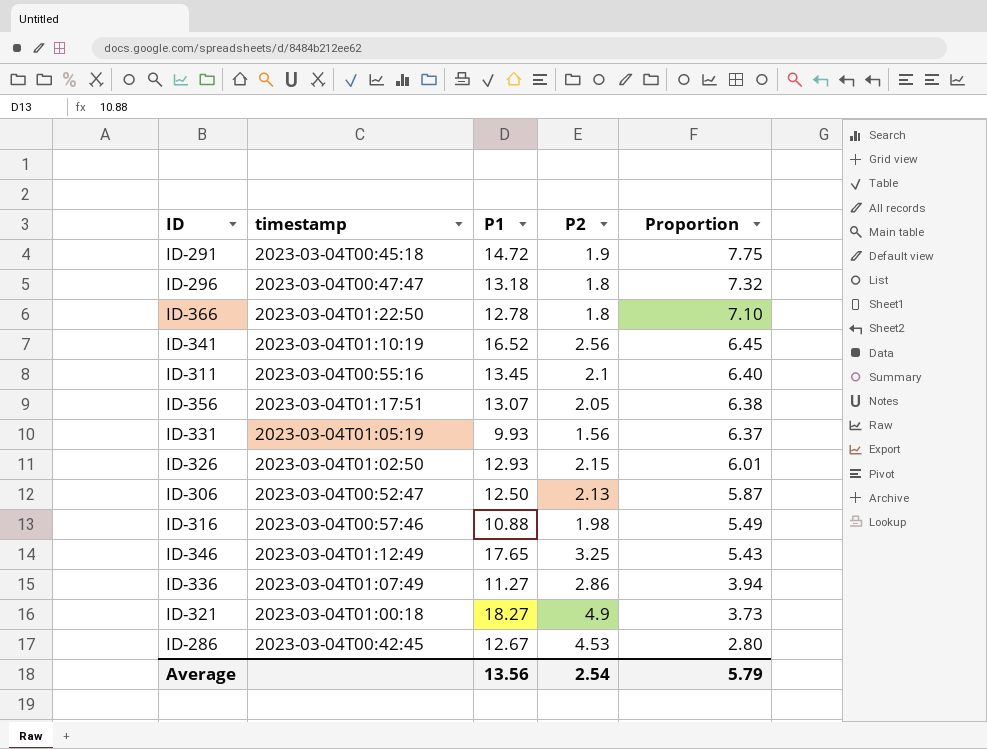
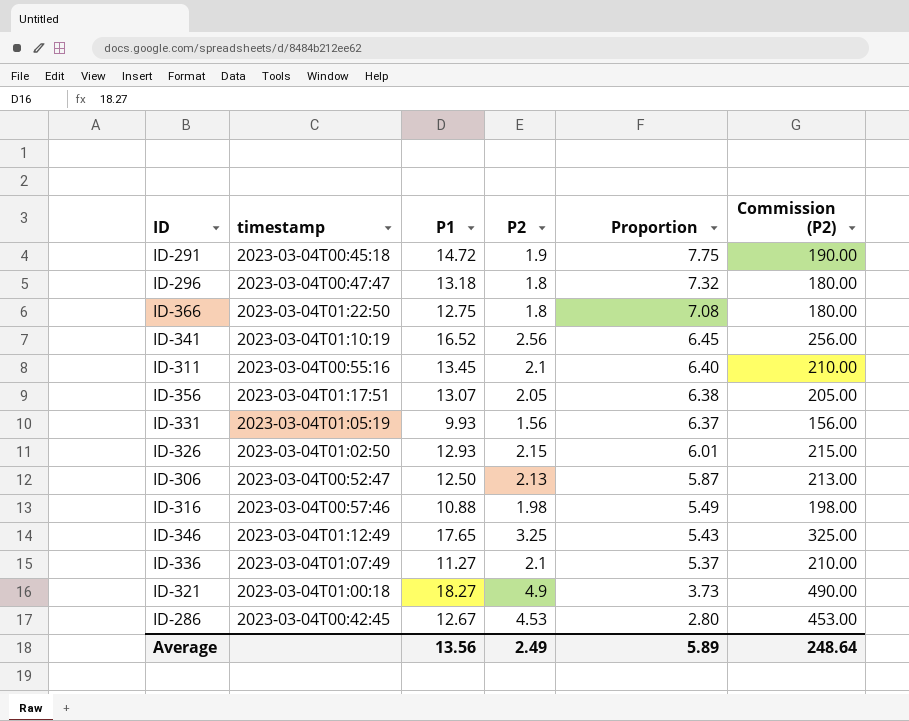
column Commission (P2) | formula: none -> [P2] * 100
ID-366 | P1: 12.78 -> 12.75
ID-366 | Proportion: 7.10 -> 7.08
ID-336 | P2: 2.86 -> 2.1
ID-336 | Proportion: 3.94 -> 5.37
Average | P2: 2.54 -> 2.49
Average | Proportion: 5.79 -> 5.89

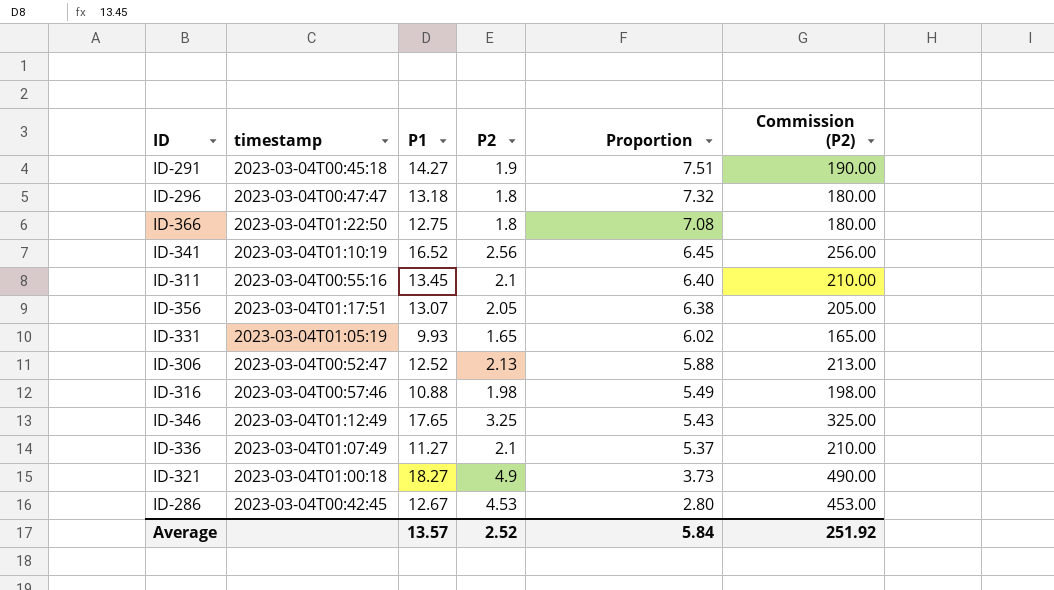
row ID-326: 2023-03-04T01:02:50 | 12.93 | 2.15 | 6.01 | 215.00 -> none
ID-291 | P1: 14.72 -> 14.27
ID-291 | Proportion: 7.75 -> 7.51
ID-331 | P2: 1.56 -> 1.65
ID-331 | Proportion: 6.37 -> 6.02
ID-331 | Commission (P2): 156.00 -> 165.00
ID-306 | P1: 12.50 -> 12.52
ID-306 | Proportion: 5.87 -> 5.88
Average | P1: 13.56 -> 13.57
Average | P2: 2.49 -> 2.52
Average | Proportion: 5.89 -> 5.84
Average | Commission (P2): 248.64 -> 251.92

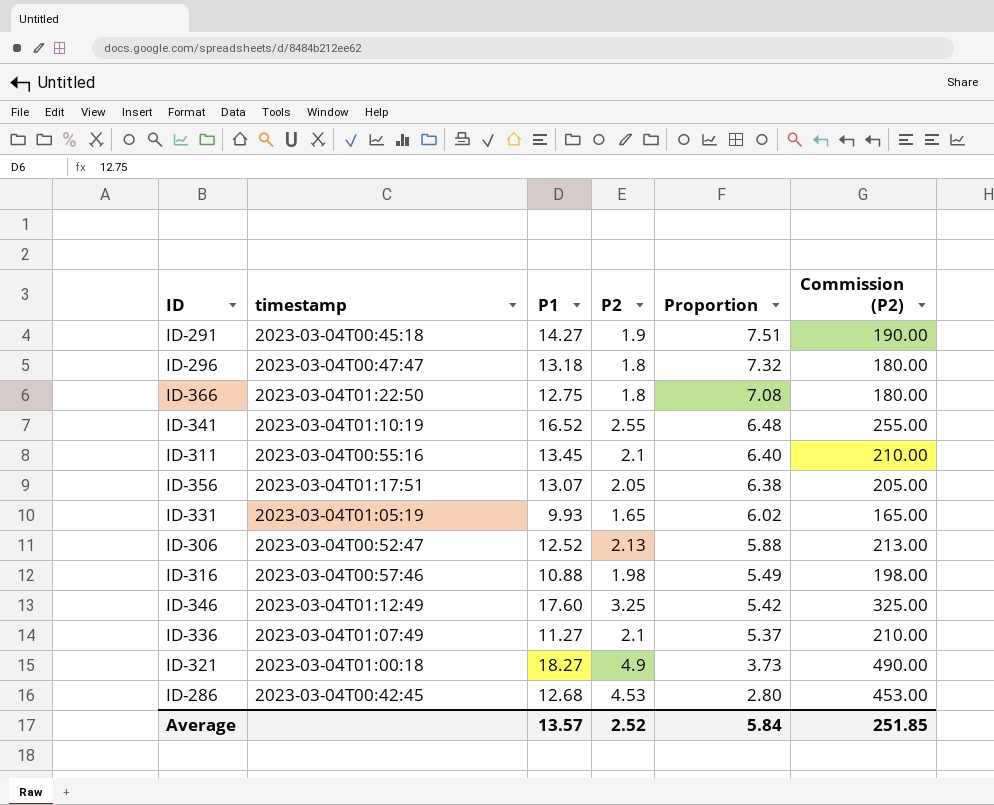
ID-341 | P2: 2.56 -> 2.55
ID-341 | Proportion: 6.45 -> 6.48
ID-341 | Commission (P2): 256.00 -> 255.00
ID-346 | P1: 17.65 -> 17.60
ID-346 | Proportion: 5.43 -> 5.42
ID-286 | P1: 12.67 -> 12.68
Average | Commission (P2): 251.92 -> 251.85

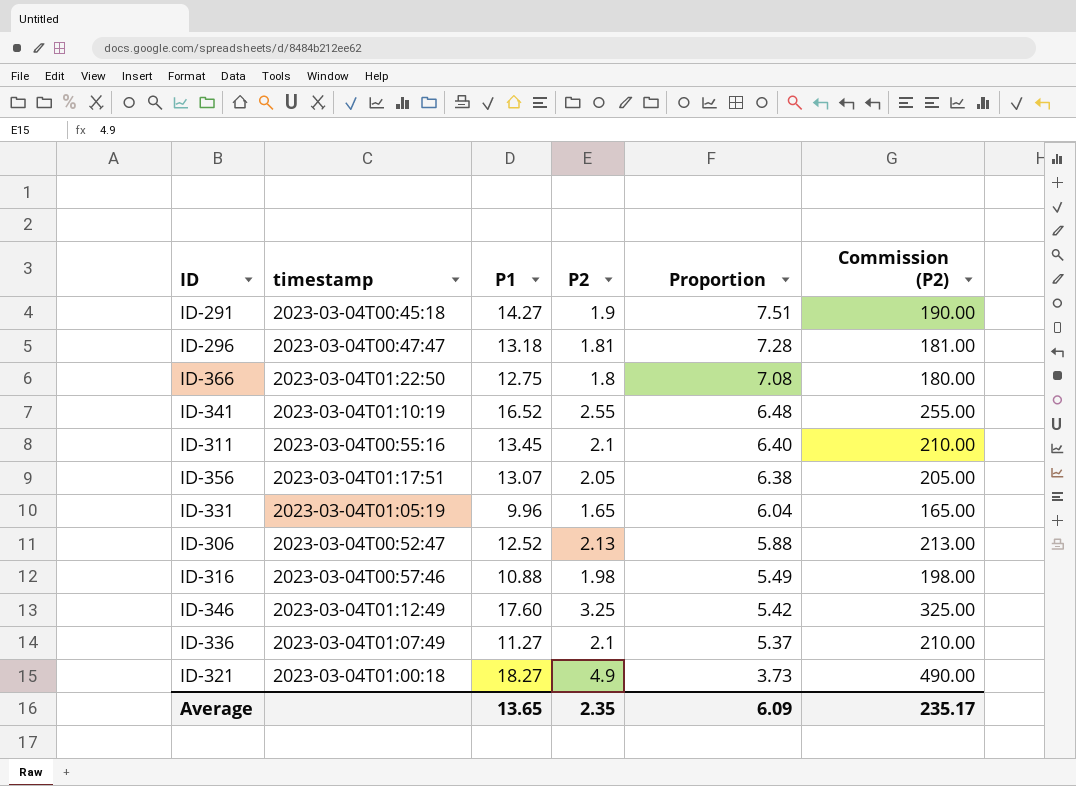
row ID-286: 2023-03-04T00:42:45 | 12.68 | 4.53 | 2.80 | 453.00 -> none
ID-296 | P2: 1.8 -> 1.81
ID-296 | Proportion: 7.32 -> 7.28
ID-296 | Commission (P2): 180.00 -> 181.00
ID-331 | P1: 9.93 -> 9.96
ID-331 | Proportion: 6.02 -> 6.04
Average | P1: 13.57 -> 13.65
Average | P2: 2.52 -> 2.35
Average | Proportion: 5.84 -> 6.09
Average | Commission (P2): 251.85 -> 235.17

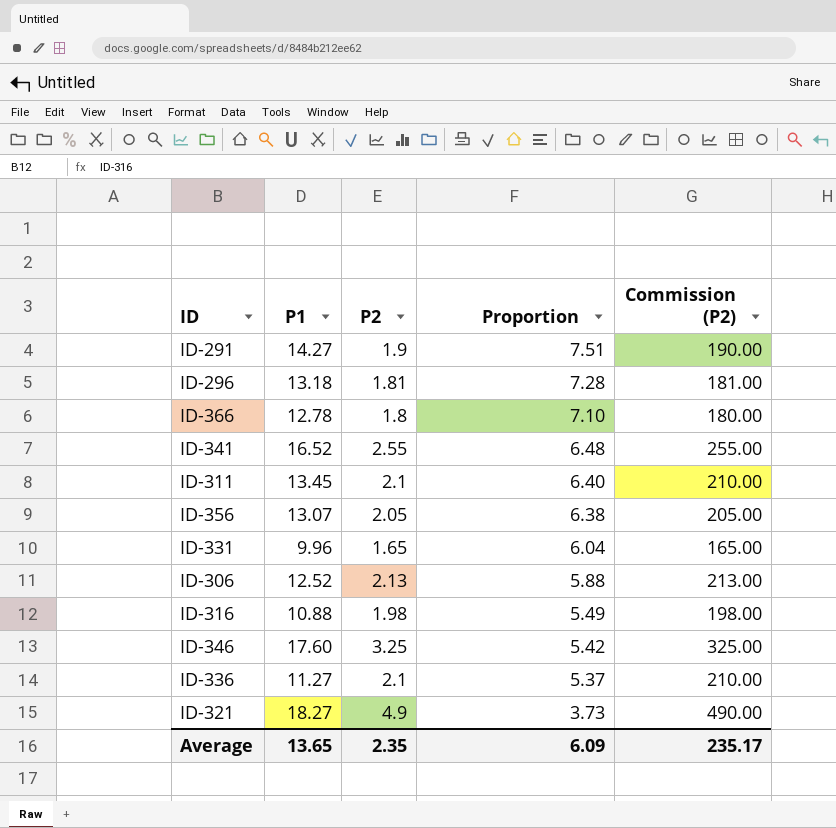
column timestamp | position: 2 -> none
ID-366 | P1: 12.75 -> 12.78
ID-366 | Proportion: 7.08 -> 7.10

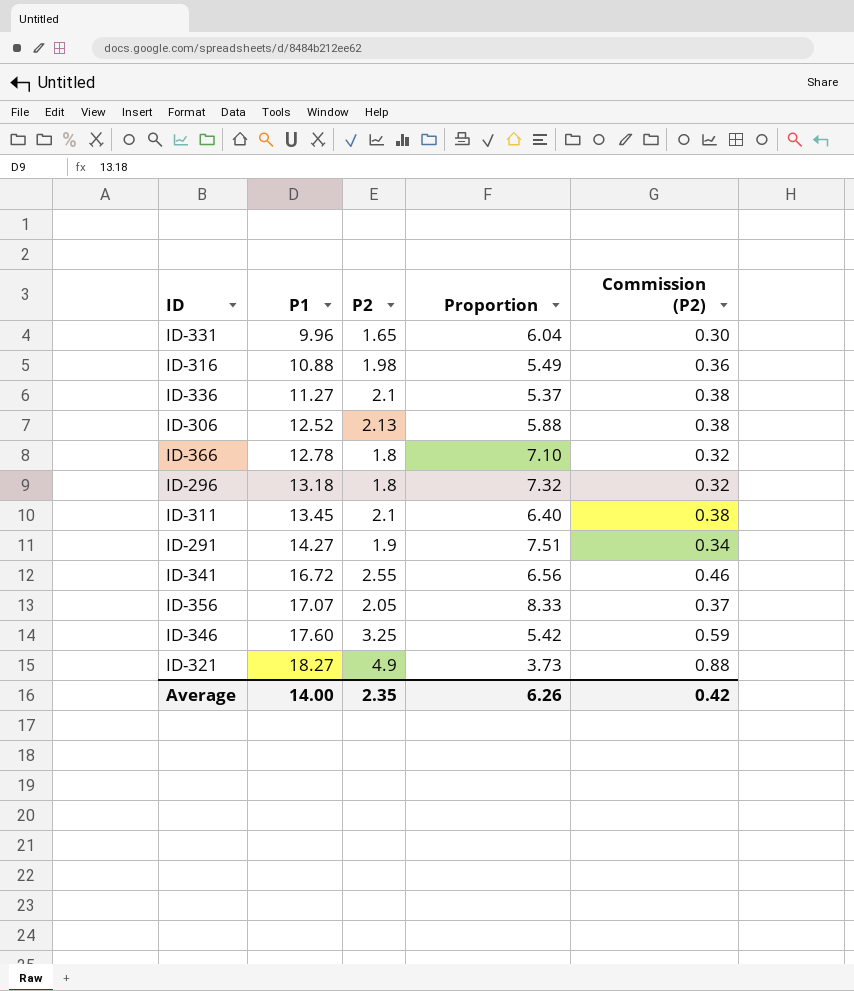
row order: Proportion descending -> P1 ascending
column Commission (P2) | formula: [P2] * 100 -> [P2] * 0.18
ID-296 | P2: 1.81 -> 1.8
ID-296 | Proportion: 7.28 -> 7.32
ID-341 | P1: 16.52 -> 16.72
ID-341 | Proportion: 6.48 -> 6.56
ID-356 | P1: 13.07 -> 17.07
ID-356 | Proportion: 6.38 -> 8.33
Average | P1: 13.65 -> 14.00
Average | Proportion: 6.09 -> 6.26
Average | Commission (P2): 235.17 -> 0.42

